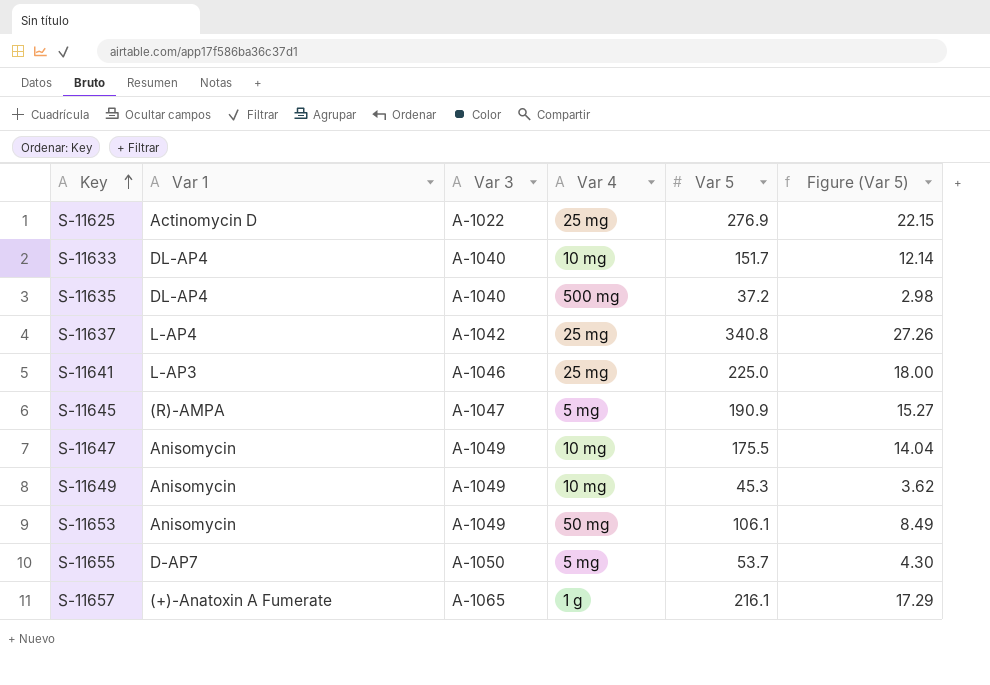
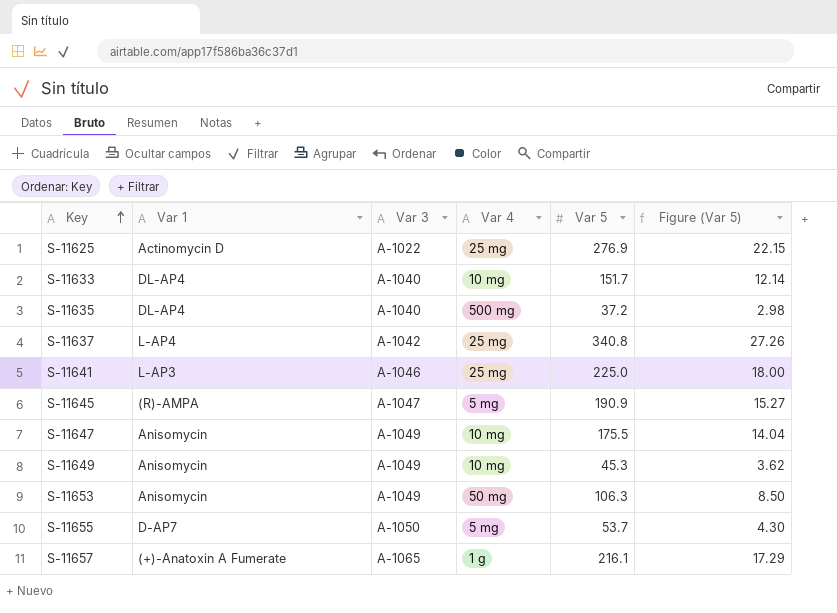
S-11653 | Var 5: 106.1 -> 106.3
S-11653 | Figure (Var 5): 8.49 -> 8.50

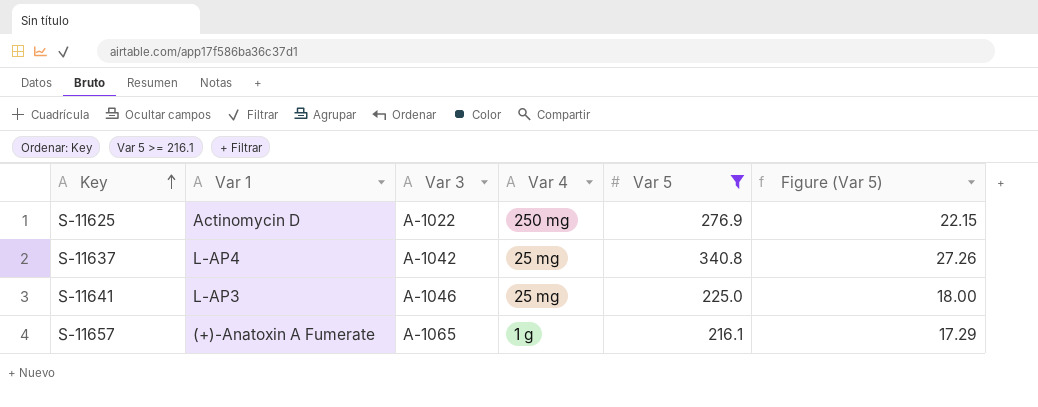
filter: none -> Var 5 >= 216.1
S-11625 | Var 4: 25 mg -> 250 mg

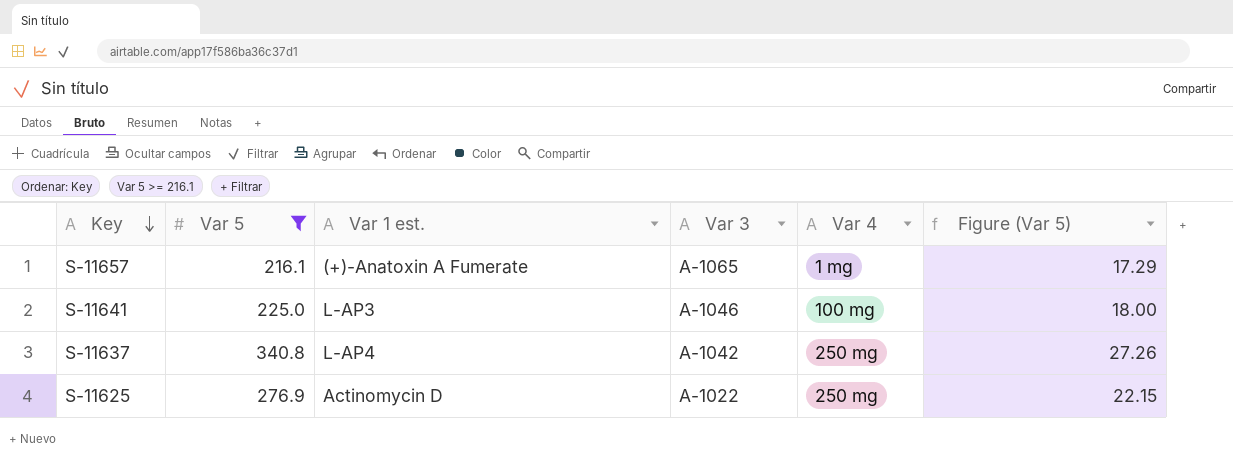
row order: Key ascending -> Key descending
column Var 5 | position: 5 -> 2
column name: Var 1 -> Var 1 est.
S-11657 | Var 4: 1 g -> 1 mg
S-11641 | Var 4: 25 mg -> 100 mg
S-11637 | Var 4: 25 mg -> 250 mg

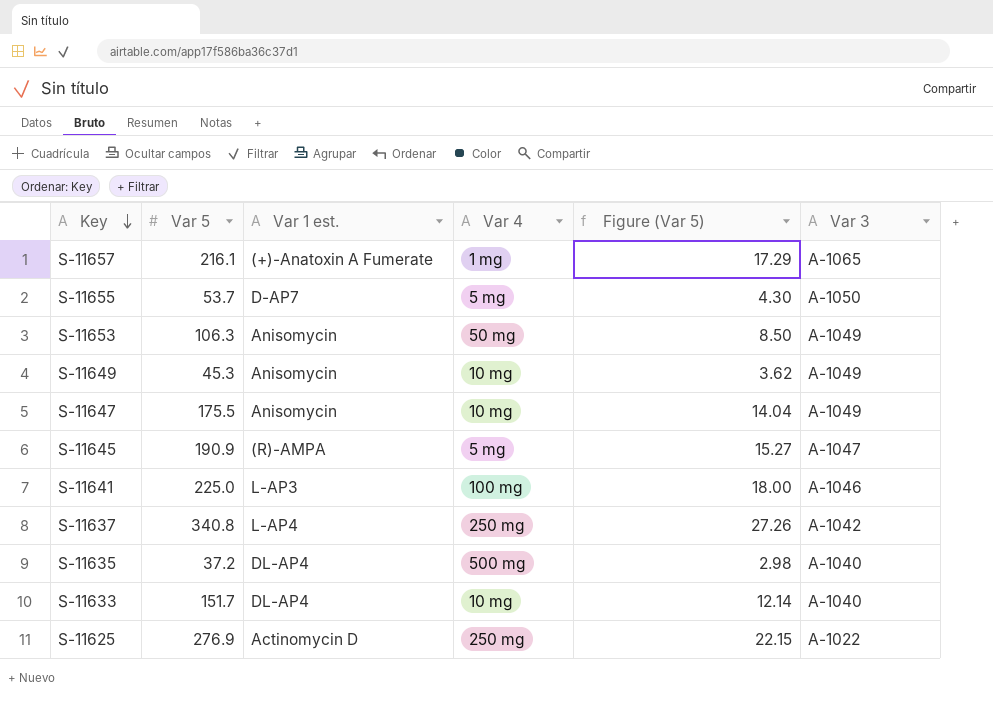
filter: Var 5 >= 216.1 -> none
column Var 3 | position: 4 -> 6

